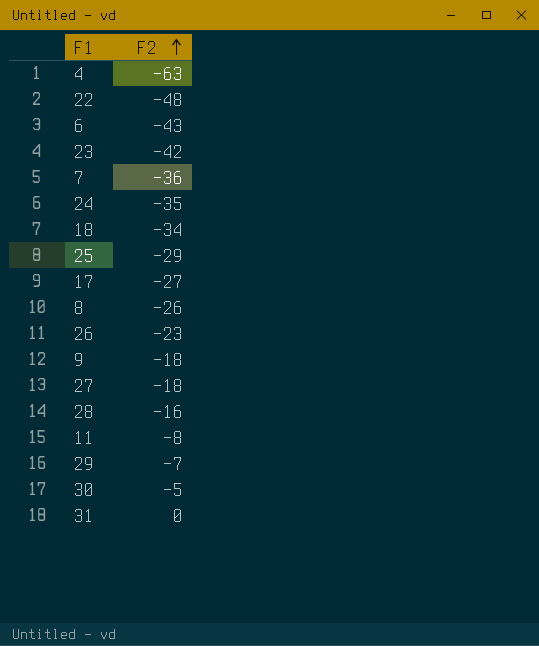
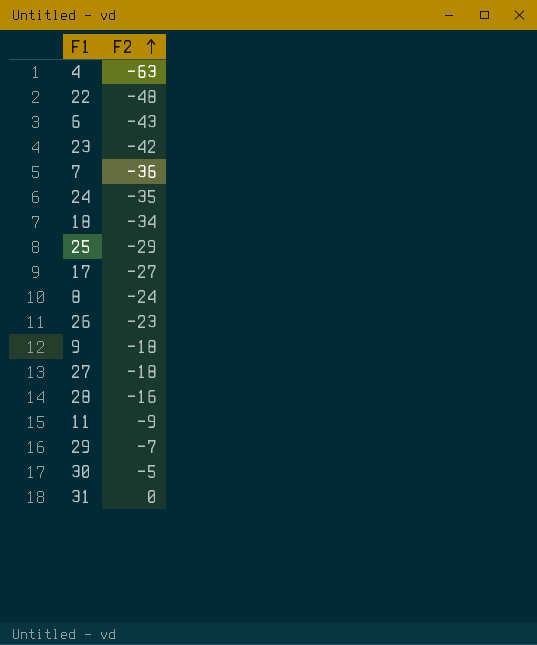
8 | F2: -26 -> -24
11 | F2: -8 -> -9

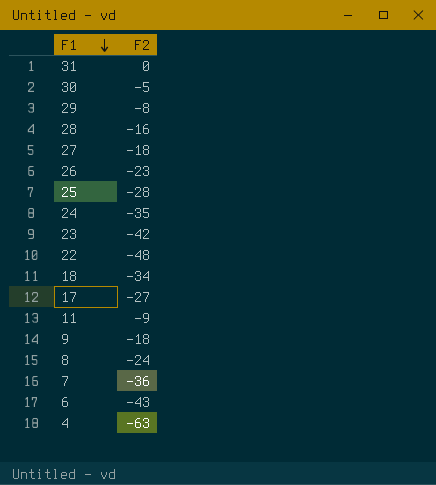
row order: F2 ascending -> F1 descending
29 | F2: -7 -> -8
25 | F2: -29 -> -28

